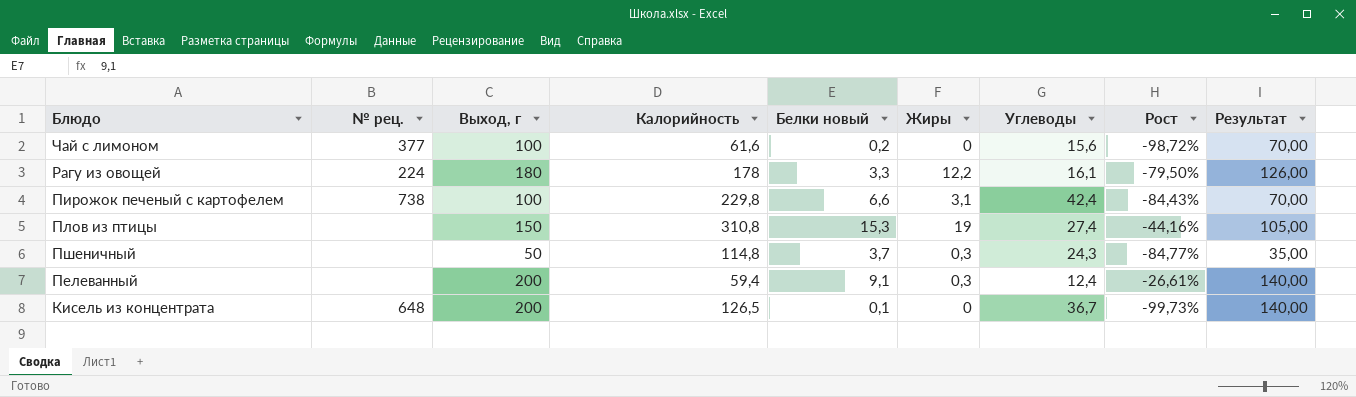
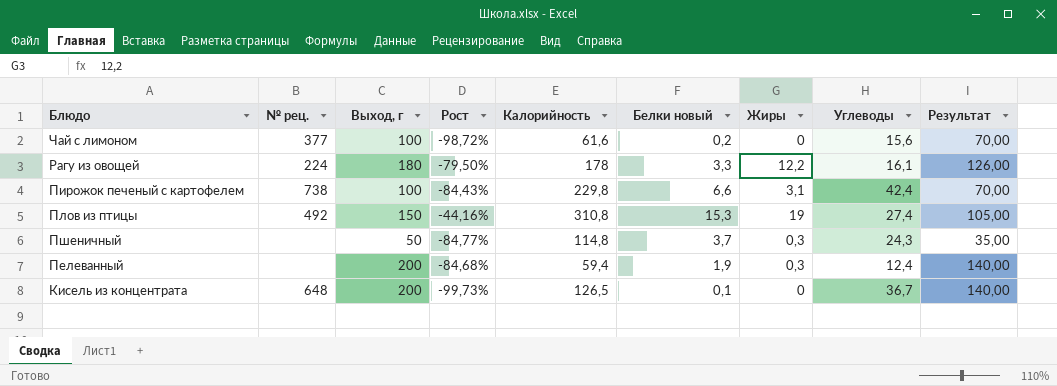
column Рост | position: 8 -> 4
Плов из птицы | № рец.: none -> 492
Пелеванный | Рост: -26,61% -> -84,68%
Пелеванный | Белки новый: 9,1 -> 1,9

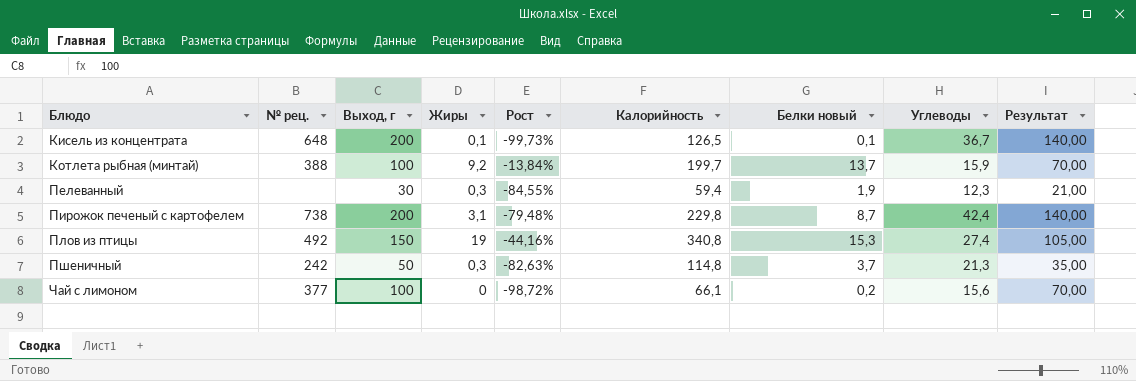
row order: none -> Блюдо ascending
column Жиры | position: 7 -> 4
row Рагу из овощей: 224 | 180 | -79,50% | 178 | 3,3 | 12,2 | 16,1 | 126,00 -> none
Кисель из концентрата | Жиры: 0 -> 0,1
row Котлета рыбная (минтай): none -> 388 | 100 | 9,2 | -13,84% | 199,7 | 13,7 | 15,9 | 70,00
Пелеванный | Выход, г: 200 -> 30
Пелеванный | Рост: -84,68% -> -84,55%
Пелеванный | Углеводы: 12,4 -> 12,3
Пелеванный | Результат: 140,00 -> 21,00
Пирожок печеный с картофелем | Выход, г: 100 -> 200
Пирожок печеный с картофелем | Рост: -84,43% -> -79,48%
Пирожок печеный с картофелем | Белки новый: 6,6 -> 8,7
Пирожок печеный с картофелем | Результат: 70,00 -> 140,00
Плов из птицы | Калорийность: 310,8 -> 340,8
Пшеничный | № рец.: none -> 242
Пшеничный | Рост: -84,77% -> -82,63%
Пшеничный | Углеводы: 24,3 -> 21,3
Чай с лимоном | Калорийность: 61,6 -> 66,1

